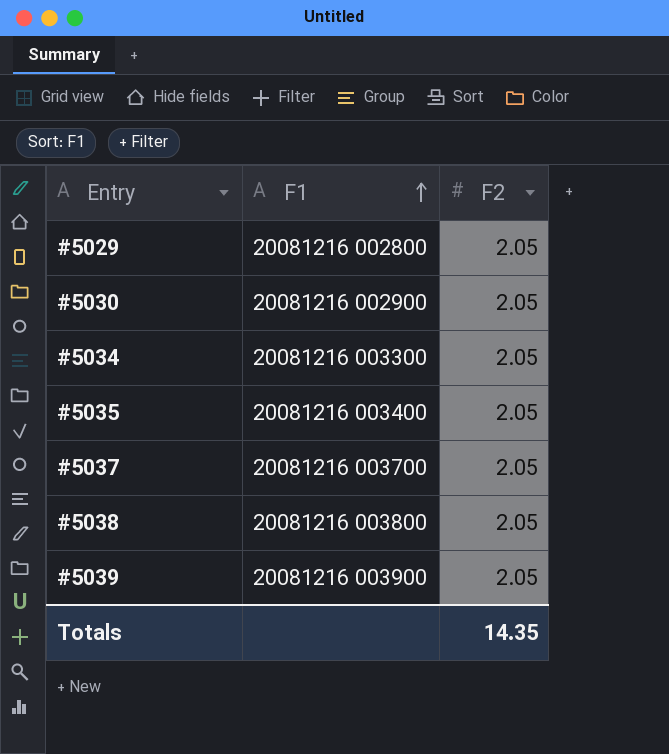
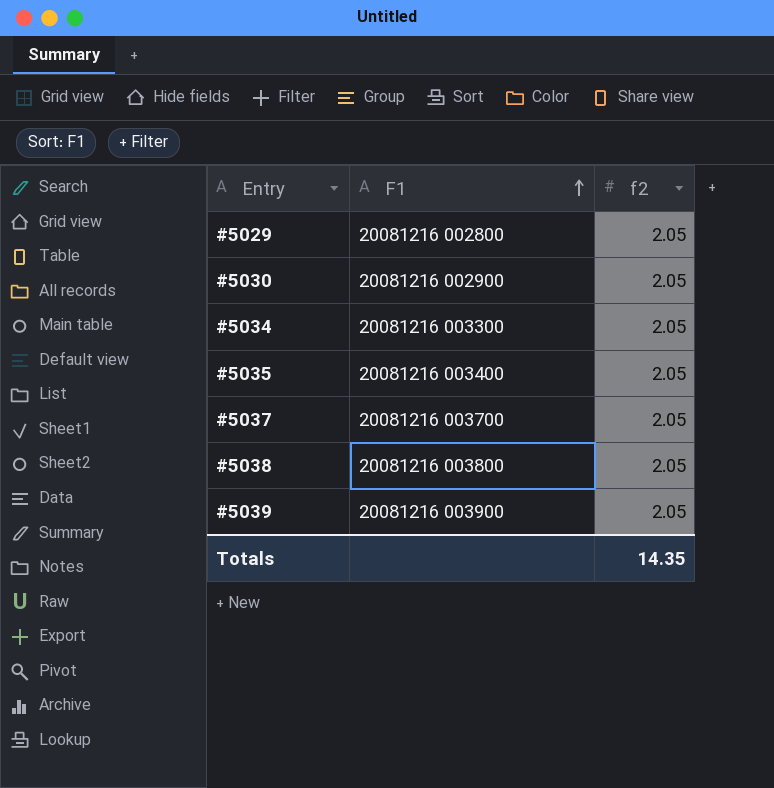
column name: F2 -> f2

